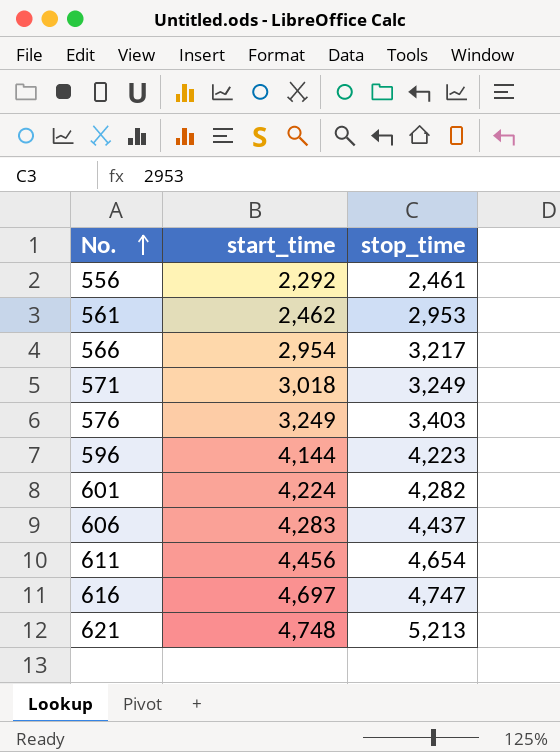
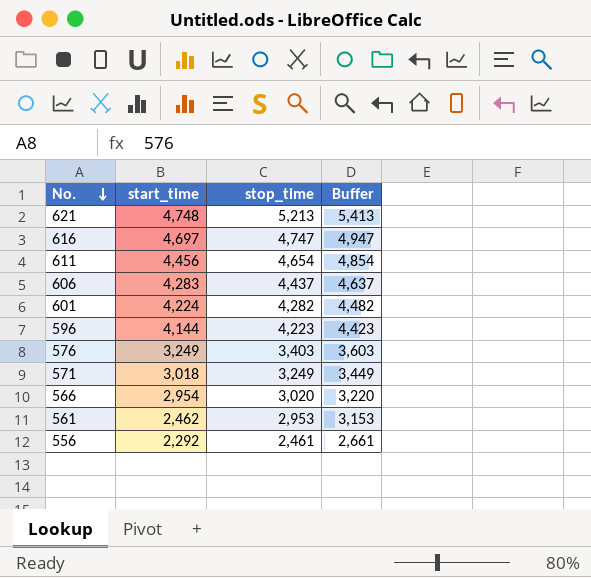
row order: No. ascending -> No. descending
column Buffer | formula: none -> [stop_time] + 200
566 | stop_time: 3,217 -> 3,020

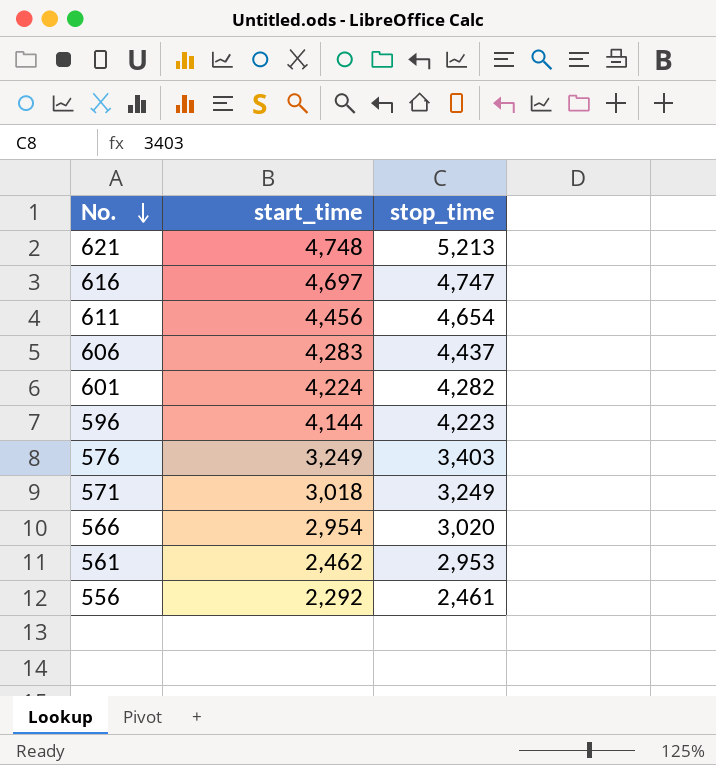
column Buffer | formula: [stop_time] + 200 -> none

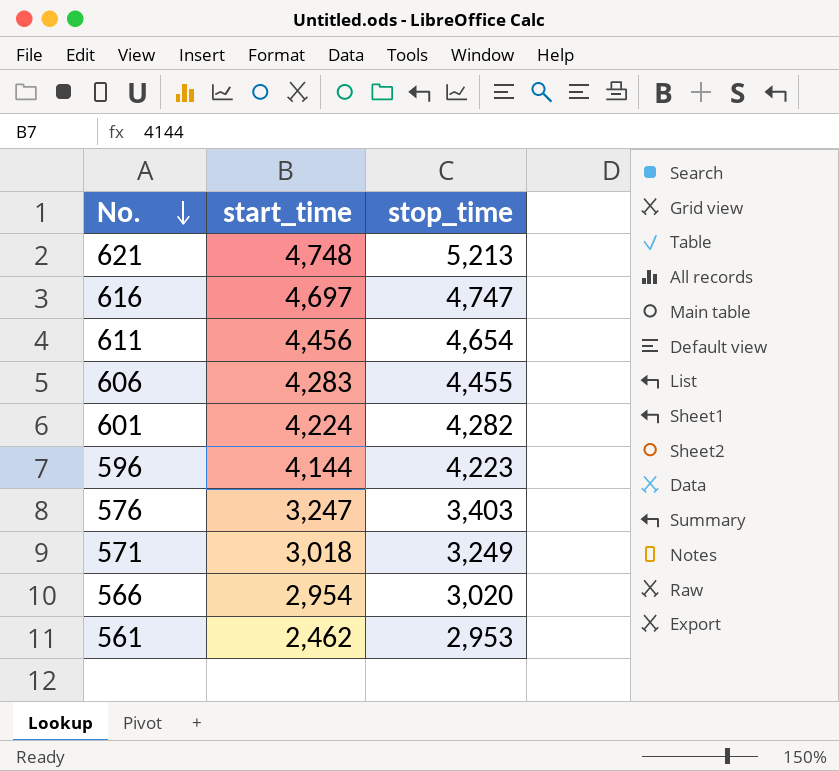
row 556: 2,292 | 2,461 -> none
606 | stop_time: 4,437 -> 4,455
576 | start_time: 3,249 -> 3,247

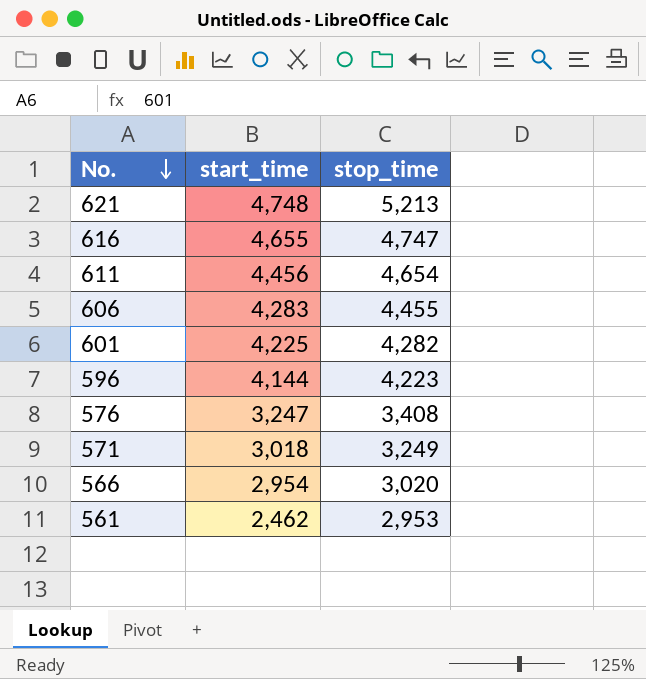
616 | start_time: 4,697 -> 4,655
601 | start_time: 4,224 -> 4,225
576 | stop_time: 3,403 -> 3,408

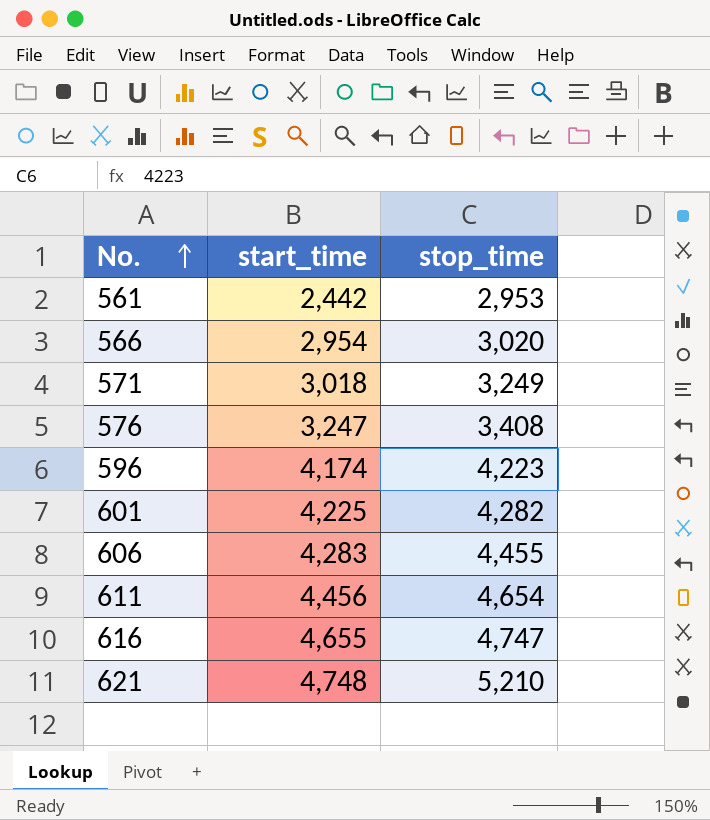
row order: No. descending -> No. ascending
561 | start_time: 2,462 -> 2,442
596 | start_time: 4,144 -> 4,174
621 | stop_time: 5,213 -> 5,210

